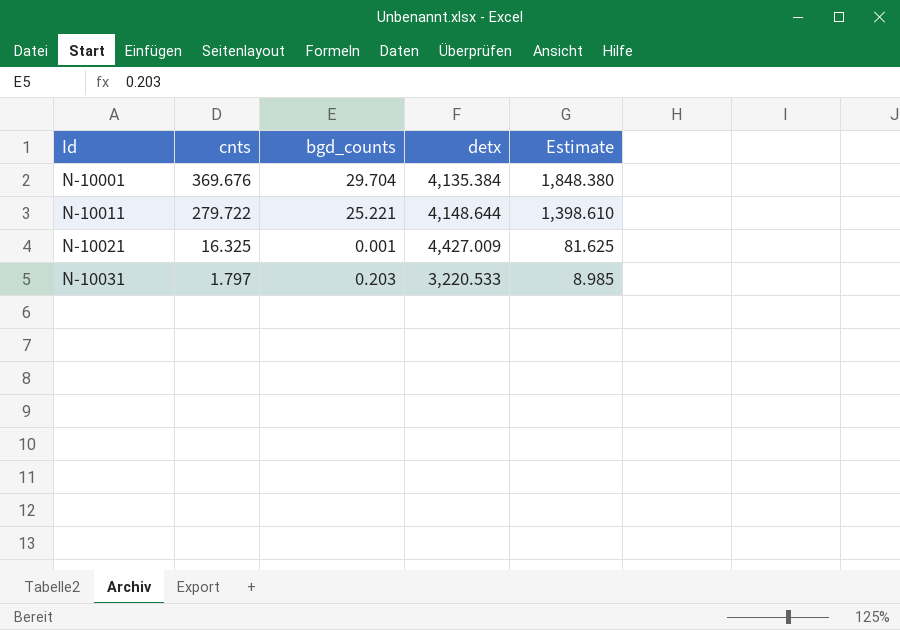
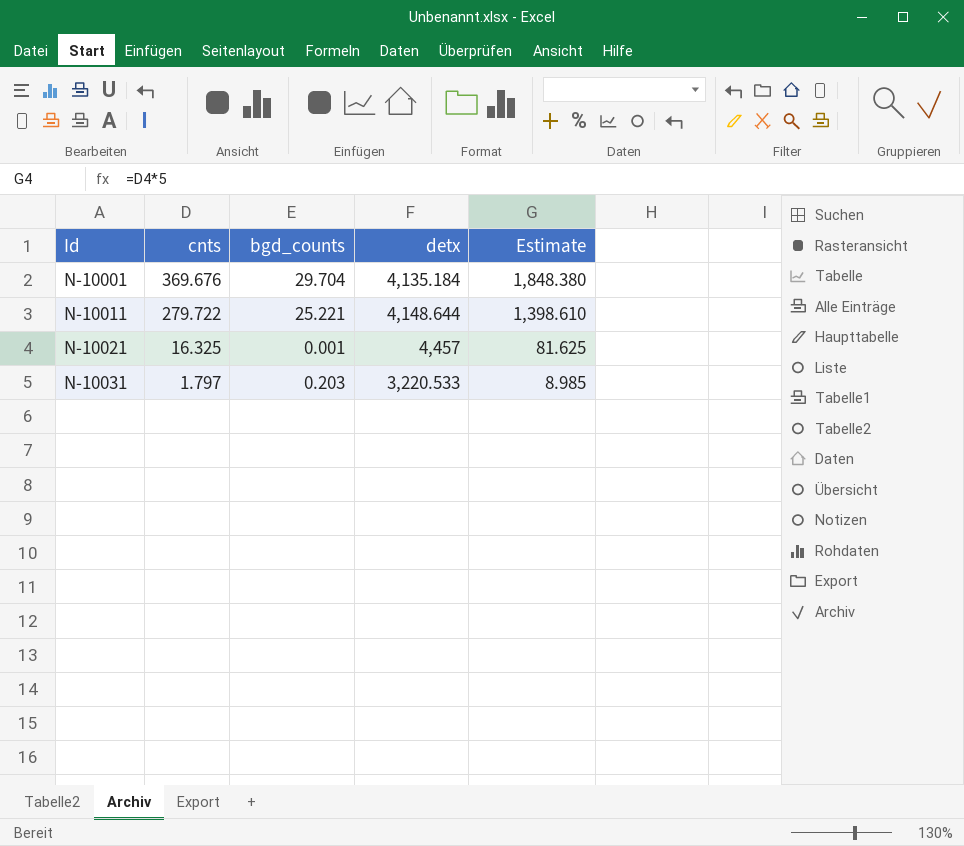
N-10001 | detx: 4,135.384 -> 4,135.184
N-10021 | detx: 4,427.009 -> 4,457

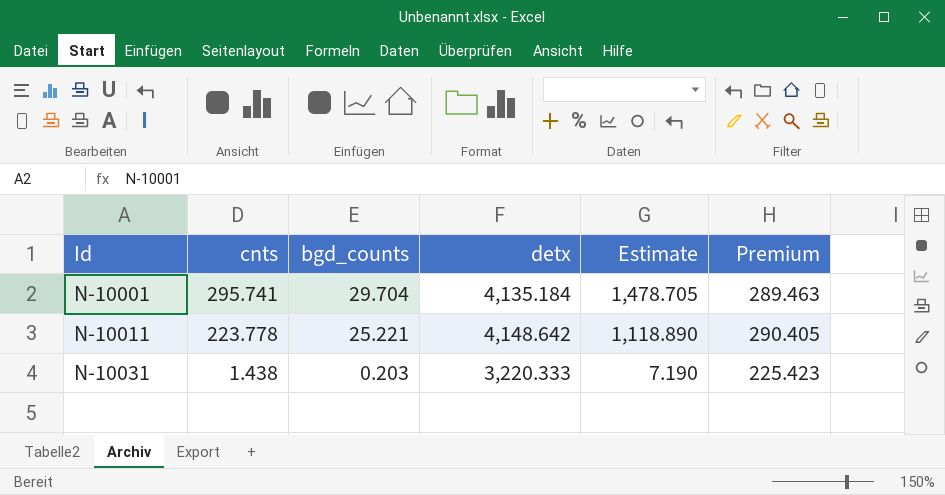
column Premium | formula: none -> [detx] * 0.07
row N-10021: 16.325 | 0.001 | 4,457 | 81.625 -> none
N-10001 | cnts: 369.676 -> 295.741
N-10001 | Estimate: 1,848.380 -> 1,478.705
N-10011 | cnts: 279.722 -> 223.778
N-10011 | detx: 4,148.644 -> 4,148.642
N-10011 | Estimate: 1,398.610 -> 1,118.890
N-10031 | cnts: 1.797 -> 1.438
N-10031 | detx: 3,220.533 -> 3,220.333
N-10031 | Estimate: 8.985 -> 7.190

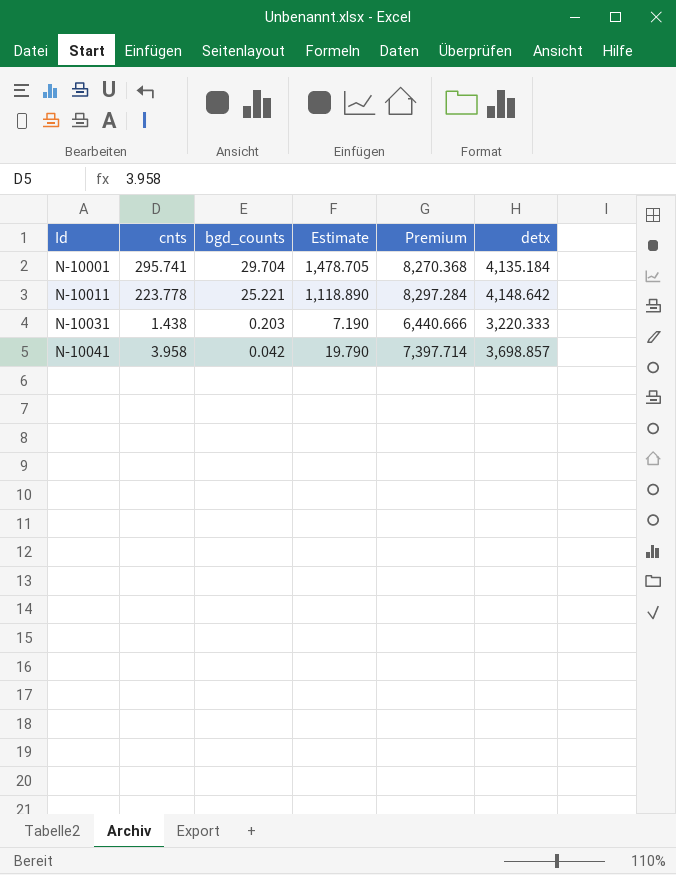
column Premium | formula: [detx] * 0.07 -> [detx] * 2
column detx | position: 4 -> 6
row N-10041: none -> 3.958 | 0.042 | 19.790 | 7,397.714 | 3,698.857

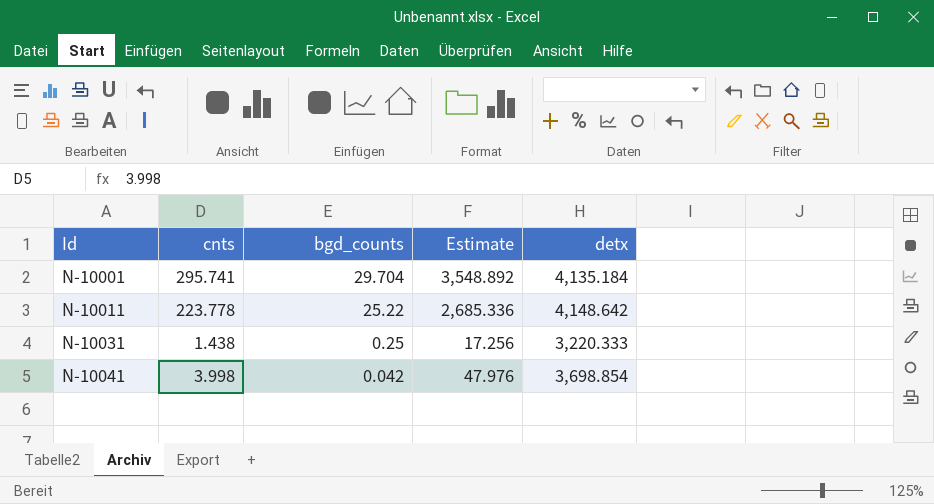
column Premium | formula: [detx] * 2 -> none
column Estimate | formula: [cnts] * 5 -> [cnts] * 12
N-10011 | bgd_counts: 25.221 -> 25.22
N-10031 | bgd_counts: 0.203 -> 0.25
N-10041 | cnts: 3.958 -> 3.998
N-10041 | detx: 3,698.857 -> 3,698.854

